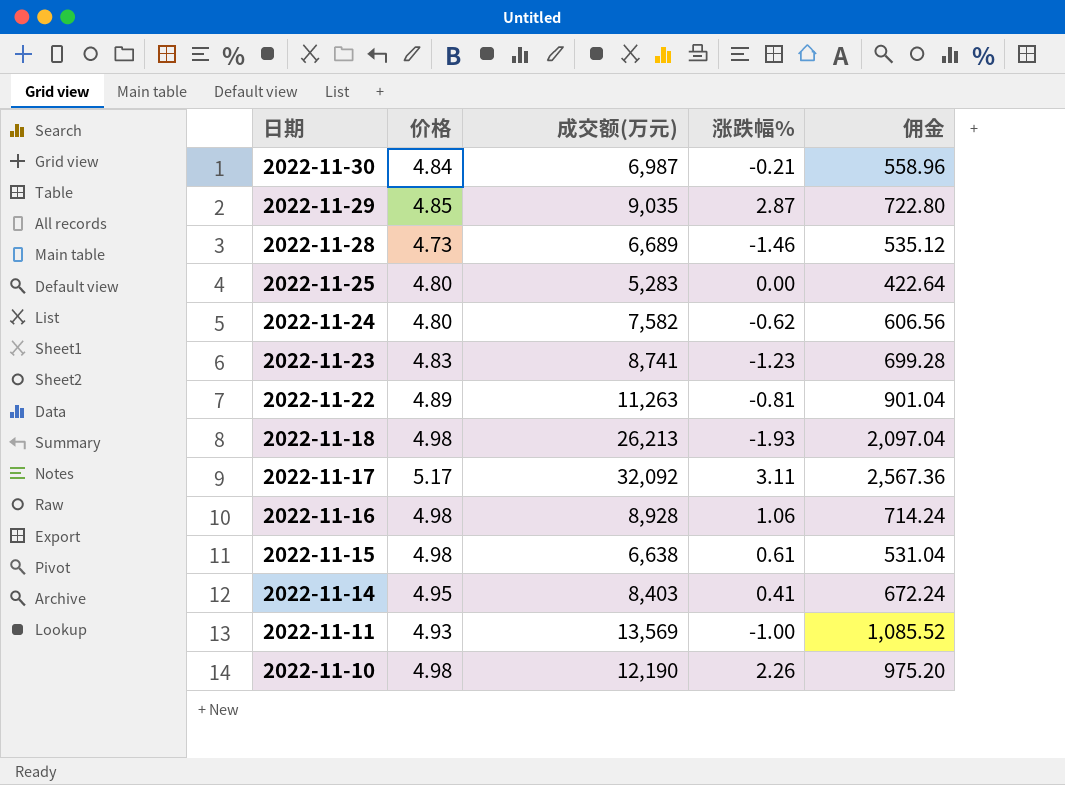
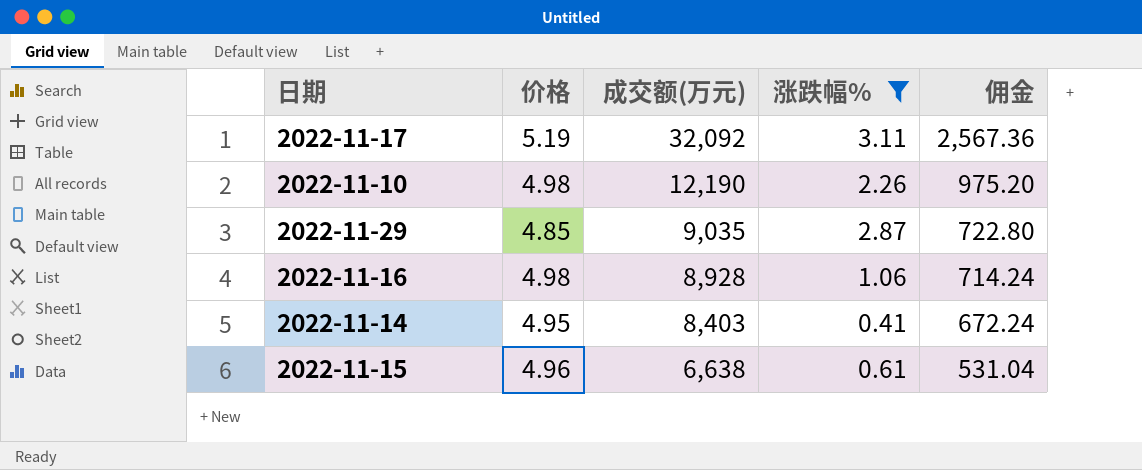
filter: none -> 涨跌幅% >= 0.41
row order: 日期 descending -> 成交额(万元) descending
2022-11-17 | 价格: 5.17 -> 5.19
2022-11-15 | 价格: 4.98 -> 4.96

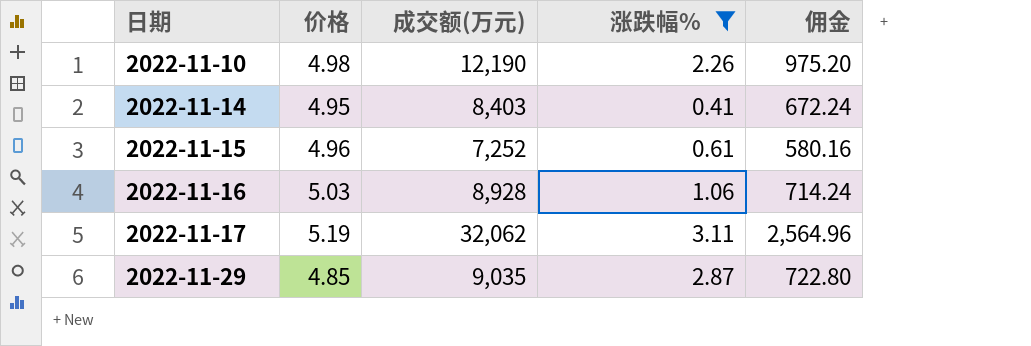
row order: 成交额(万元) descending -> 日期 ascending
2022-11-15 | 成交额(万元): 6,638 -> 7,252
2022-11-15 | 佣金: 531.04 -> 580.16
2022-11-16 | 价格: 4.98 -> 5.03
2022-11-17 | 成交额(万元): 32,092 -> 32,062
2022-11-17 | 佣金: 2,567.36 -> 2,564.96

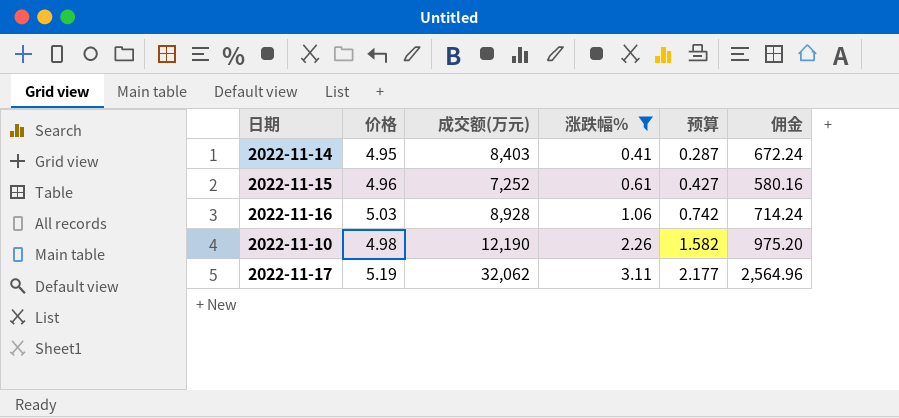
row order: 日期 ascending -> 涨跌幅% ascending
column 预算 | formula: none -> [涨跌幅%] * 0.7
row 2022-11-29: 4.85 | 9,035 | 2.87 | 722.80 -> none

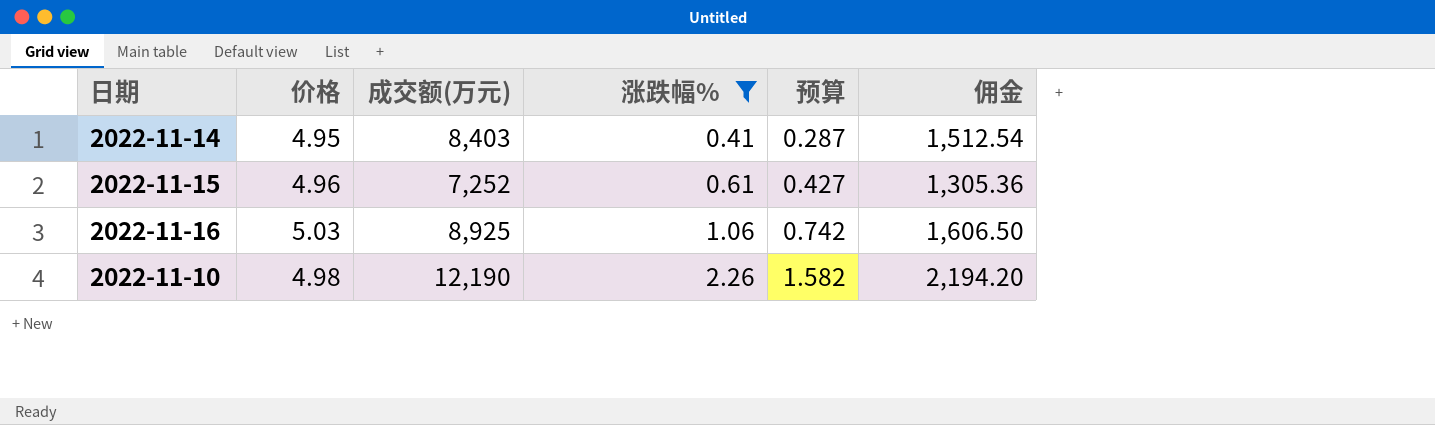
column 佣金 | formula: [成交额(万元)] * 0.08 -> [成交额(万元)] * 0.18
row 2022-11-17: 5.19 | 32,062 | 3.11 | 2.177 | 2,564.96 -> none
2022-11-16 | 成交额(万元): 8,928 -> 8,925

